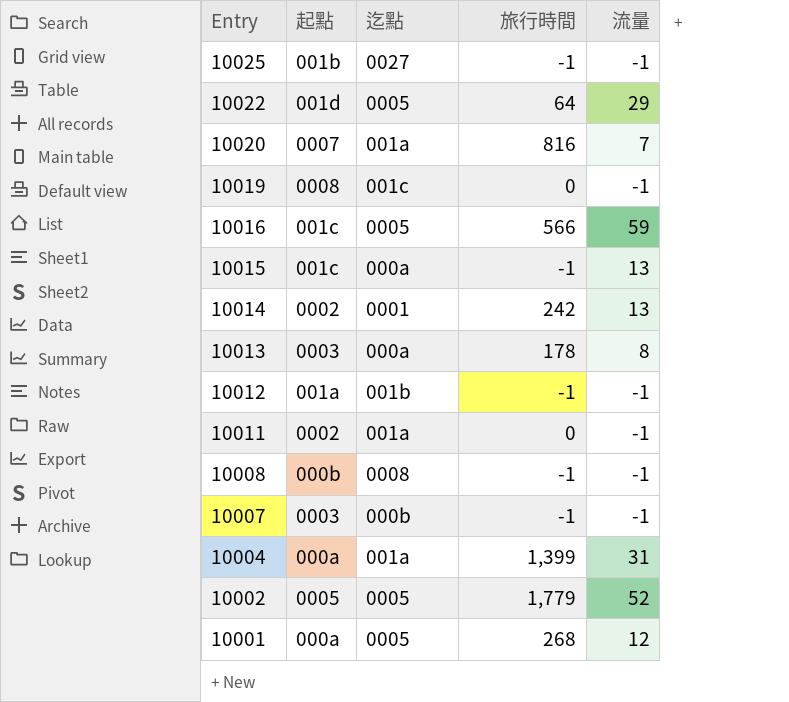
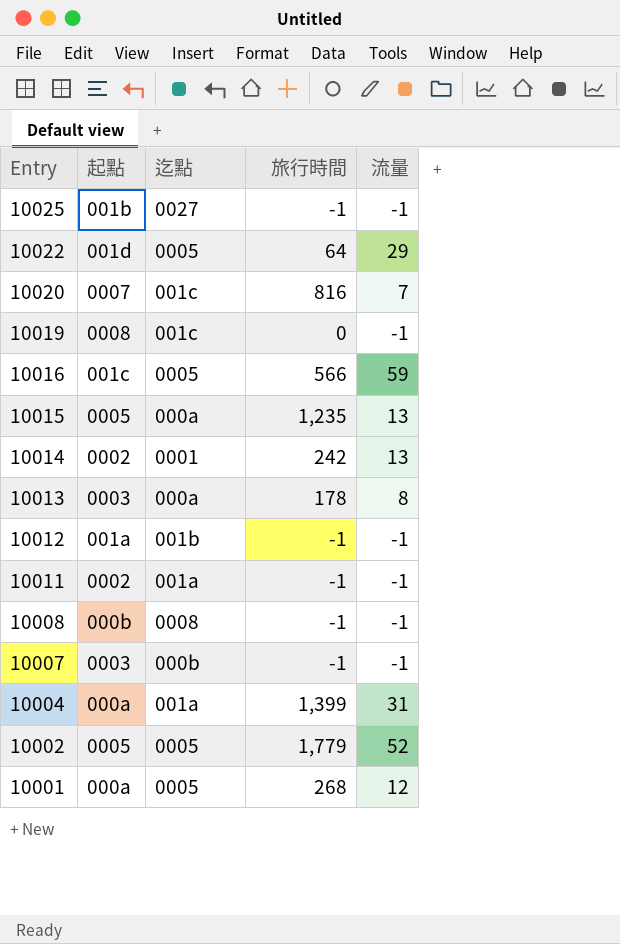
10020 | 迄點: 001a -> 001c
10015 | 起點: 001c -> 0005
10015 | 旅行時間: -1 -> 1,235
10011 | 旅行時間: 0 -> -1

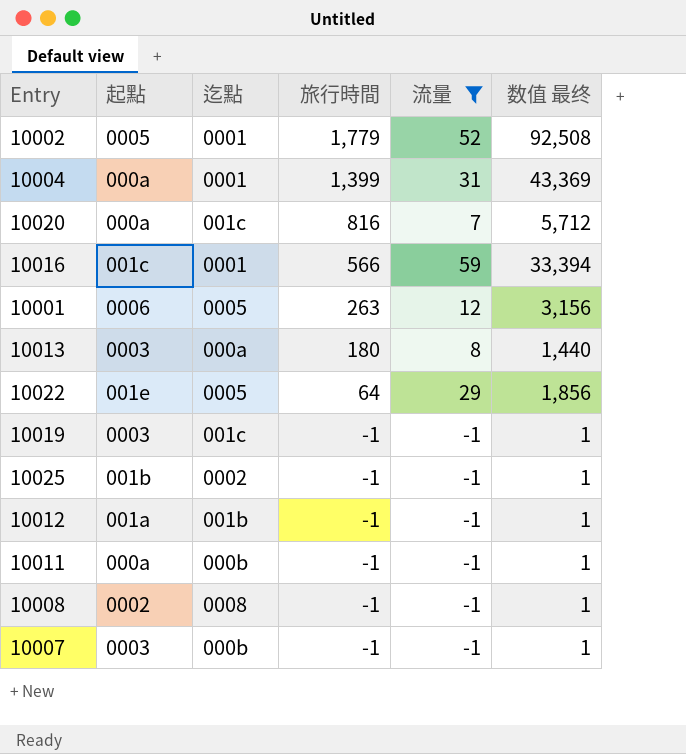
filter: none -> 流量 != 13
row order: Entry descending -> 旅行時間 descending
column 数值 最终 | formula: none -> [旅行時間] * [流量]
10002 | 迄點: 0005 -> 0001
10004 | 迄點: 001a -> 0001
10020 | 起點: 0007 -> 000a
10016 | 迄點: 0005 -> 0001
10001 | 起點: 000a -> 0006
10001 | 旅行時間: 268 -> 263
10013 | 旅行時間: 178 -> 180
10022 | 起點: 001d -> 001e
10019 | 起點: 0008 -> 0003
10019 | 旅行時間: 0 -> -1
10025 | 迄點: 0027 -> 0002
10011 | 起點: 0002 -> 000a
10011 | 迄點: 001a -> 000b
10008 | 起點: 000b -> 0002

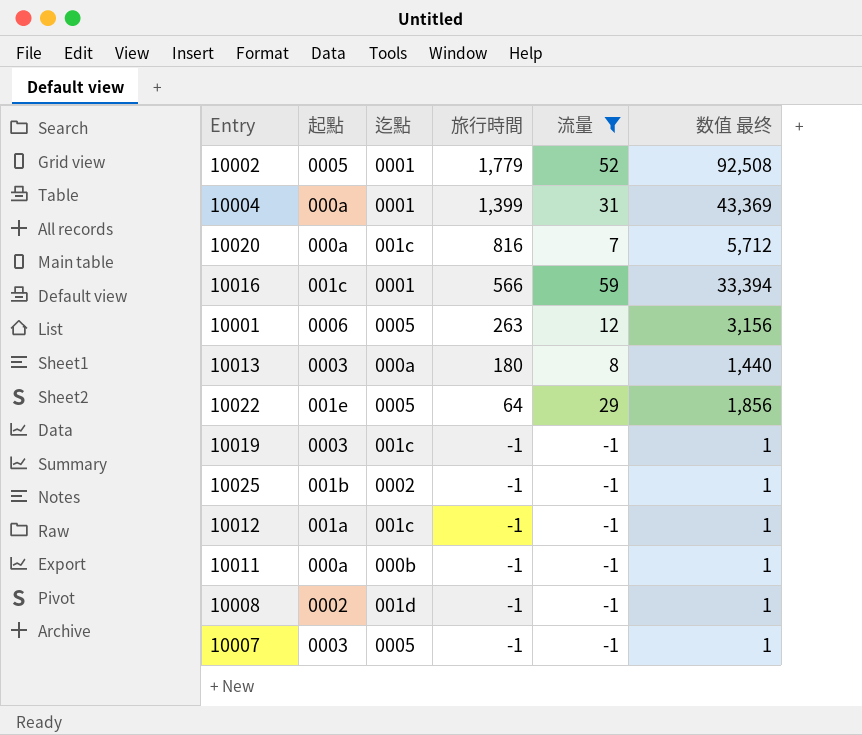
10012 | 迄點: 001b -> 001c
10008 | 迄點: 0008 -> 001d
10007 | 迄點: 000b -> 0005

